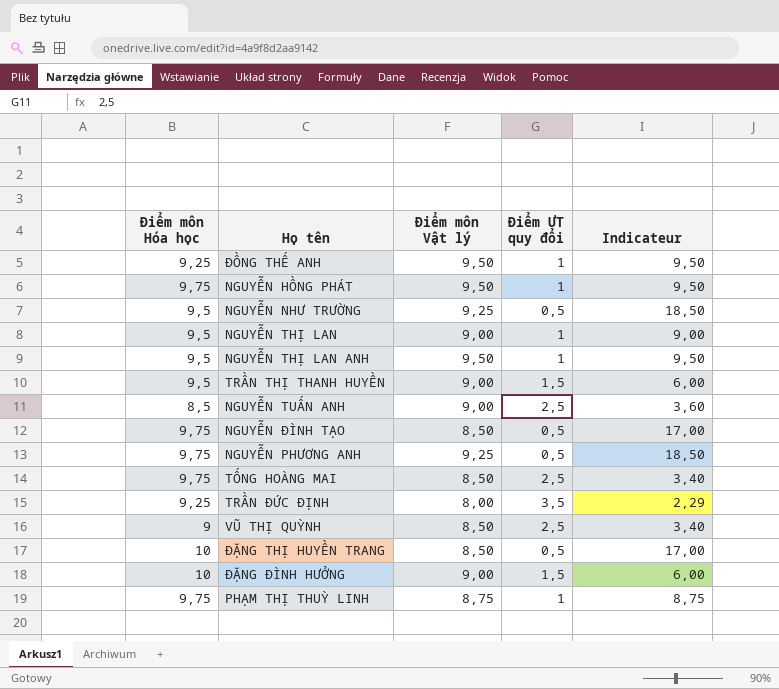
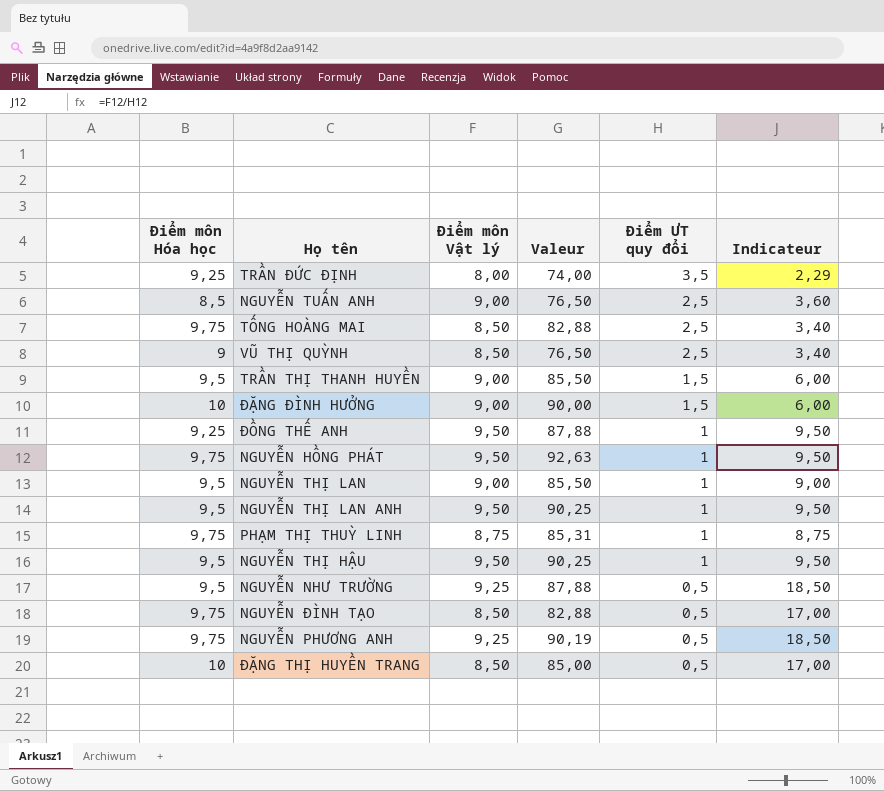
row order: none -> Điểm ƯT quy đổi descending
column Valeur | formula: none -> [Điểm môn Hóa học] * [Điểm môn Vật lý]
row NGUYỄN THỊ HẬU: none -> 9,5 | 9,50 | 90,25 | 1 | 9,50

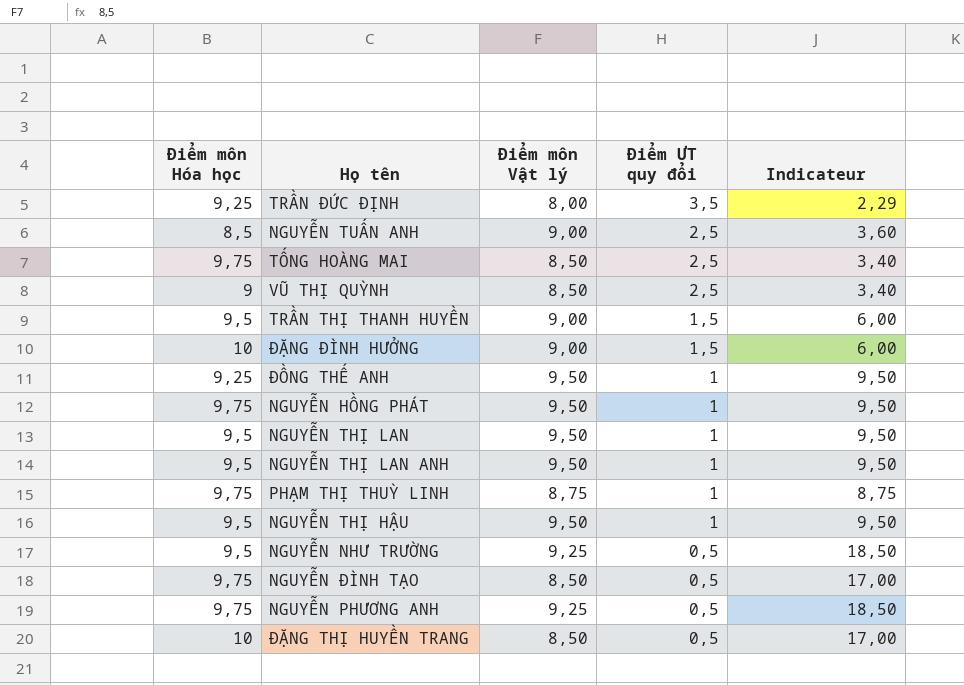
column Valeur | formula: [Điểm môn Hóa học] * [Điểm môn Vật lý] -> none
NGUYỄN THỊ LAN | Điểm môn Vật lý: 9,00 -> 9,50
NGUYỄN THỊ LAN | Indicateur: 9,00 -> 9,50

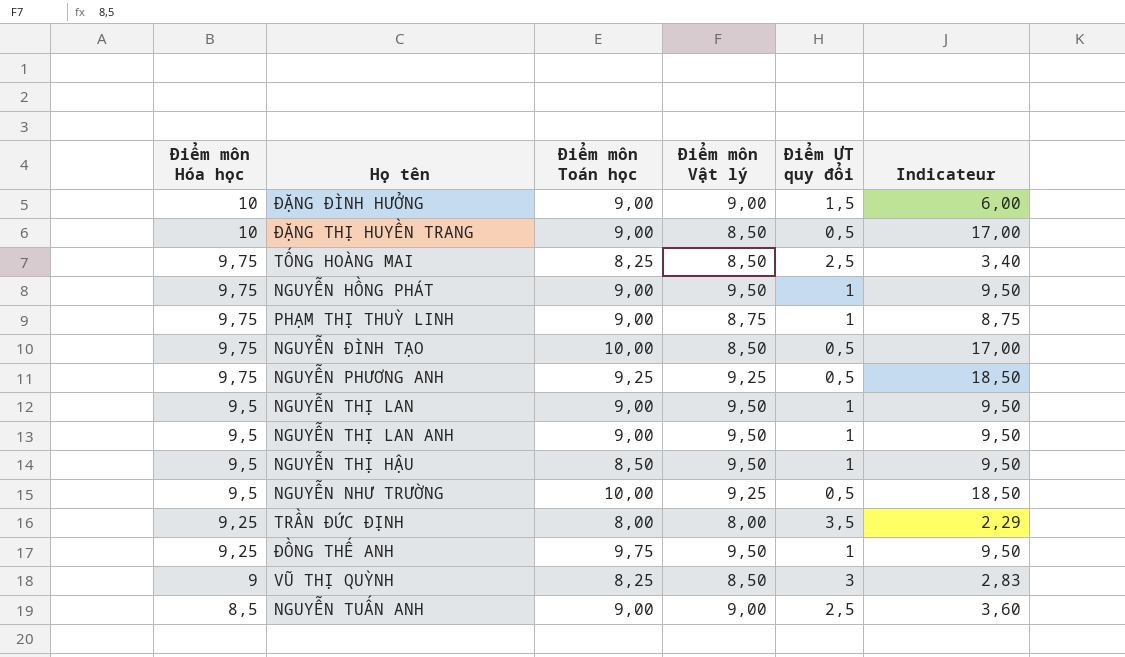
row order: Điểm ƯT quy đổi descending -> Điểm môn Hóa học descending
column Điểm môn Toán học | position: none -> 3
row TRẦN THỊ THANH HUYỀN: 9,5 | 9,00 | 1,5 | 6,00 -> none
VŨ THỊ QUỲNH | Điểm ƯT quy đổi: 2,5 -> 3
VŨ THỊ QUỲNH | Indicateur: 3,40 -> 2,83

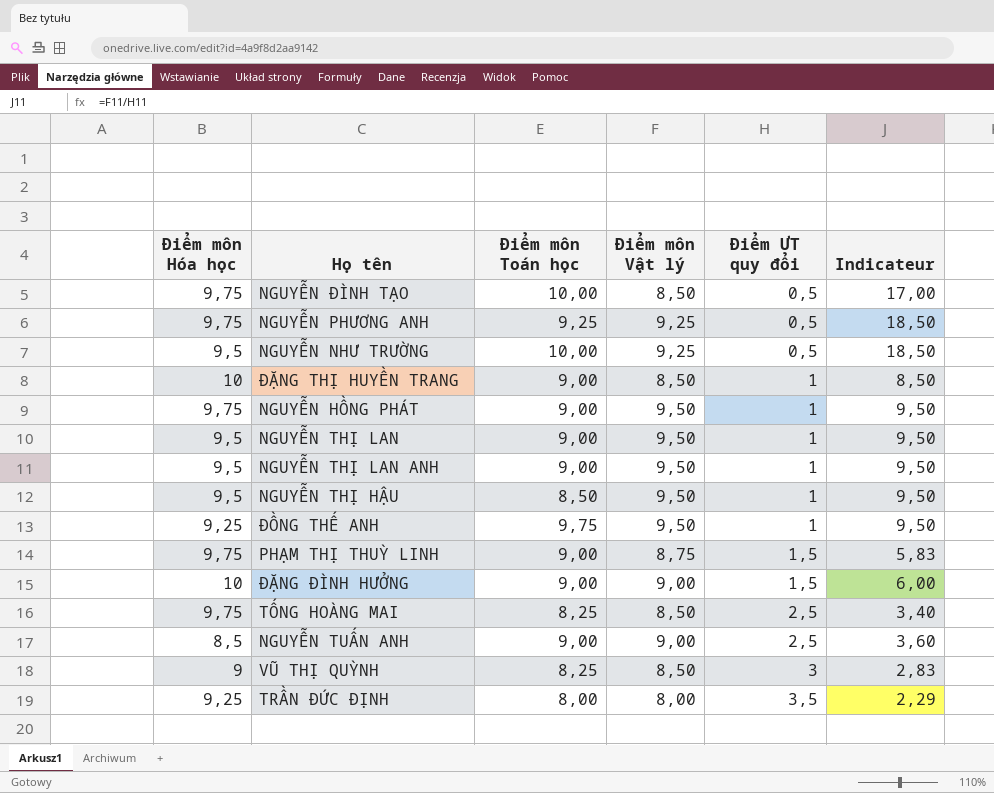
row order: Điểm môn Hóa học descending -> Điểm ƯT quy đổi ascending
ĐẶNG THỊ HUYỀN TRANG | Điểm ƯT quy đổi: 0,5 -> 1
ĐẶNG THỊ HUYỀN TRANG | Indicateur: 17,00 -> 8,50
PHẠM THỊ THUỲ LINH | Điểm ƯT quy đổi: 1 -> 1,5
PHẠM THỊ THUỲ LINH | Indicateur: 8,75 -> 5,83

